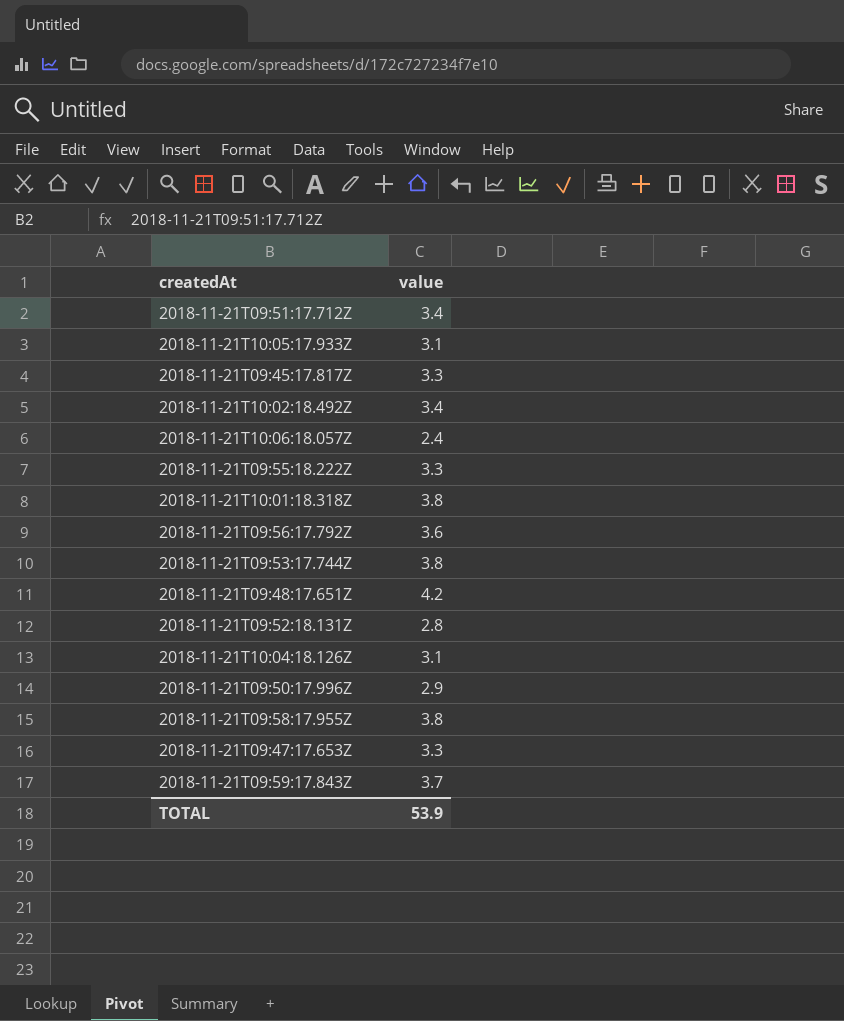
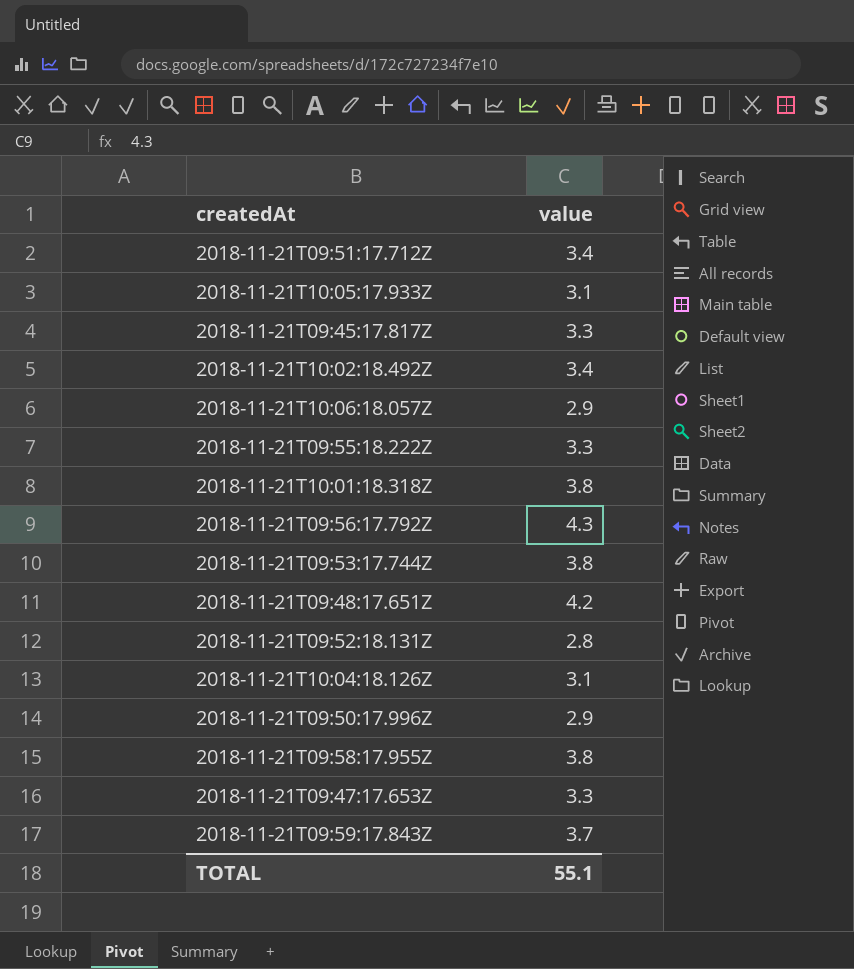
2018-11-21T10:06:18.057Z | value: 2.4 -> 2.9
2018-11-21T09:56:17.792Z | value: 3.6 -> 4.3
TOTAL | value: 53.9 -> 55.1

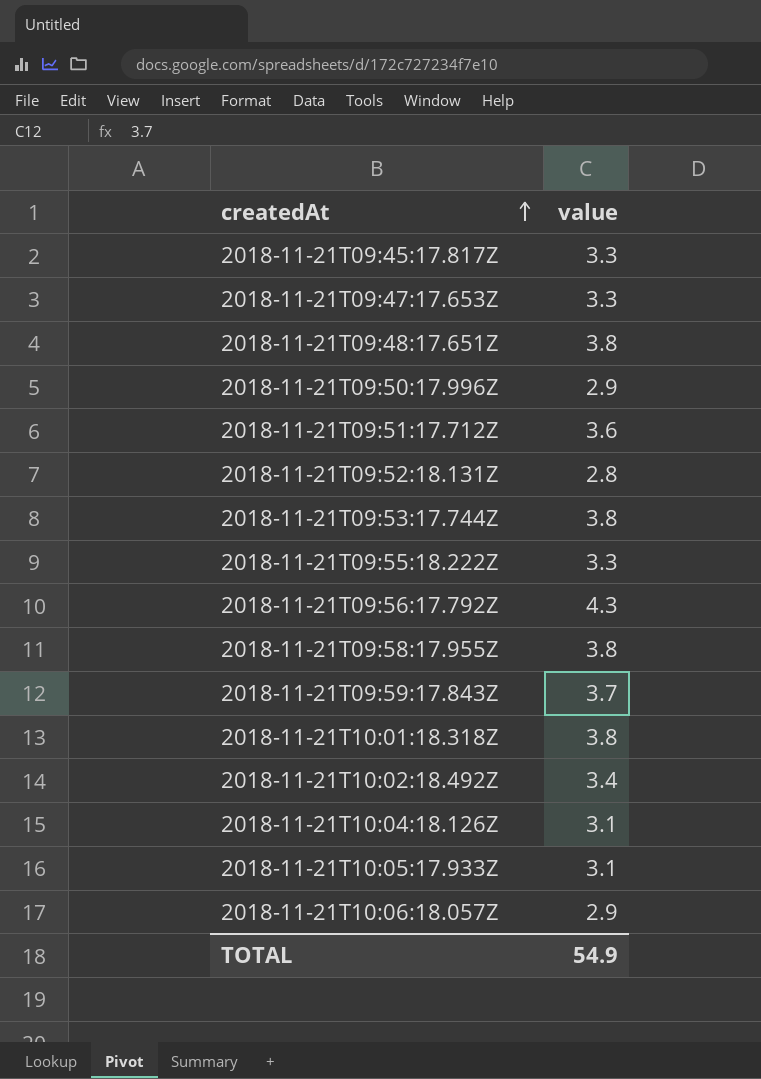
row order: none -> createdAt ascending
2018-11-21T09:48:17.651Z | value: 4.2 -> 3.8
2018-11-21T09:51:17.712Z | value: 3.4 -> 3.6
TOTAL | value: 55.1 -> 54.9

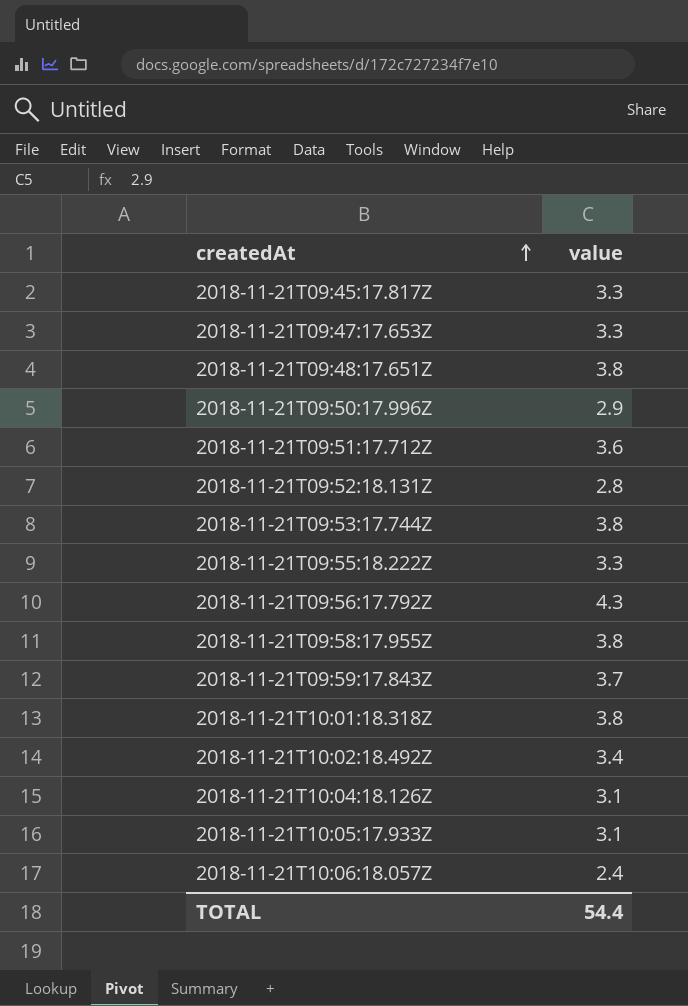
2018-11-21T10:06:18.057Z | value: 2.9 -> 2.4
TOTAL | value: 54.9 -> 54.4

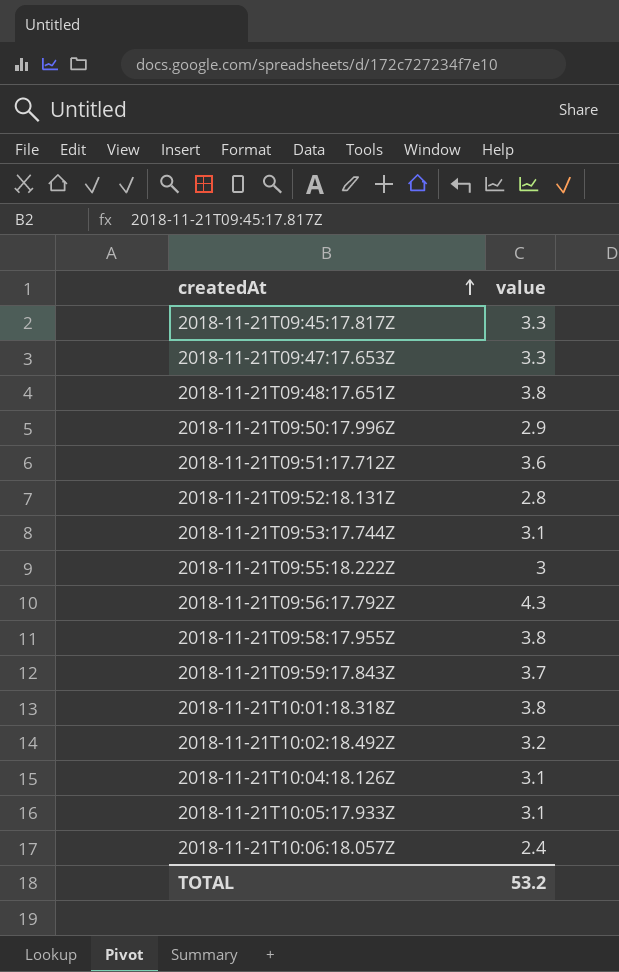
2018-11-21T09:53:17.744Z | value: 3.8 -> 3.1
2018-11-21T09:55:18.222Z | value: 3.3 -> 3
2018-11-21T10:02:18.492Z | value: 3.4 -> 3.2
TOTAL | value: 54.4 -> 53.2

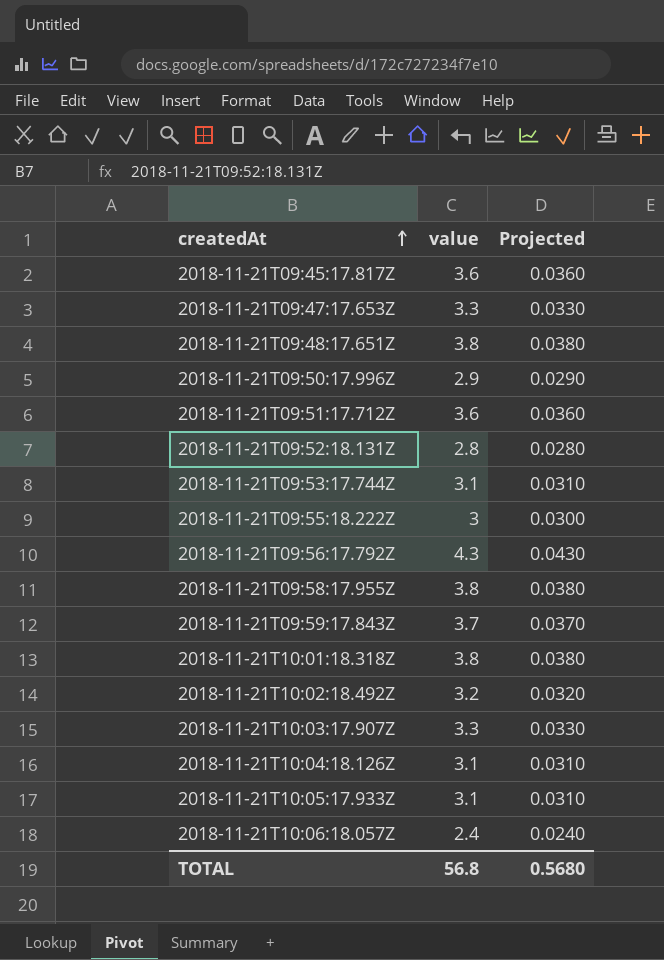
column Projected | formula: none -> [value] * 0.01
2018-11-21T09:45:17.817Z | value: 3.3 -> 3.6
row 2018-11-21T10:03:17.907Z: none -> 3.3 | 0.0330
TOTAL | value: 53.2 -> 56.8

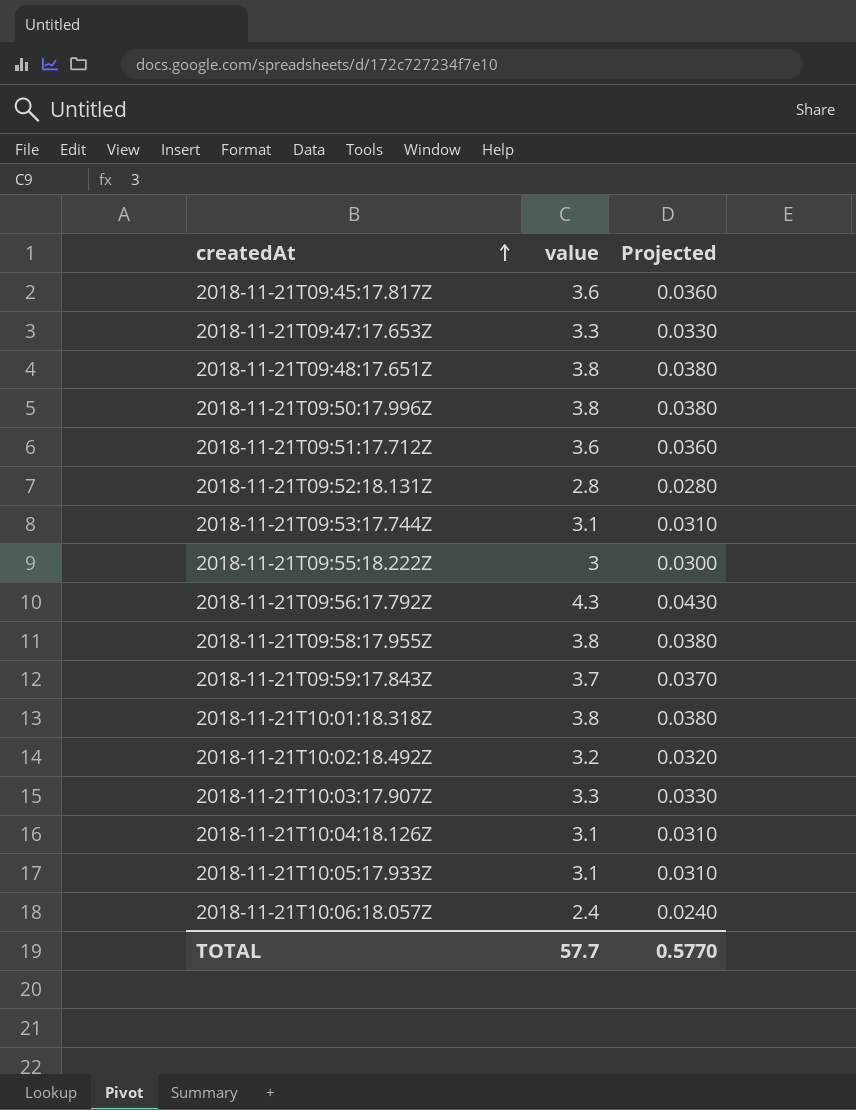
2018-11-21T09:50:17.996Z | value: 2.9 -> 3.8
2018-11-21T09:50:17.996Z | Projected: 0.0290 -> 0.0380
TOTAL | value: 56.8 -> 57.7
TOTAL | Projected: 0.5680 -> 0.5770

